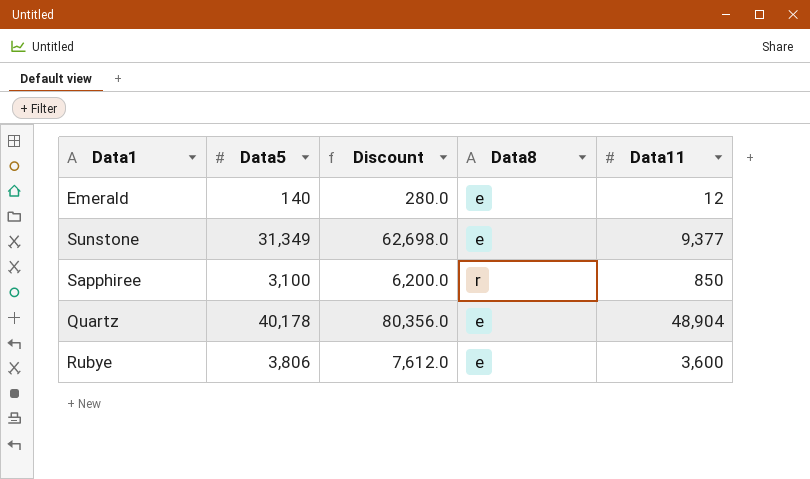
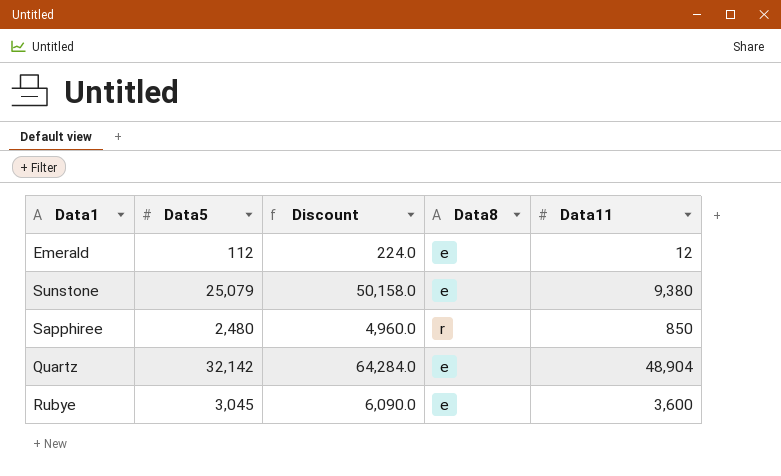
Emerald | Data5: 140 -> 112
Emerald | Discount: 280.0 -> 224.0
Sunstone | Data5: 31,349 -> 25,079
Sunstone | Discount: 62,698.0 -> 50,158.0
Sunstone | Data11: 9,377 -> 9,380
Sapphiree | Data5: 3,100 -> 2,480
Sapphiree | Discount: 6,200.0 -> 4,960.0
Quartz | Data5: 40,178 -> 32,142
Quartz | Discount: 80,356.0 -> 64,284.0
Rubye | Data5: 3,806 -> 3,045
Rubye | Discount: 7,612.0 -> 6,090.0

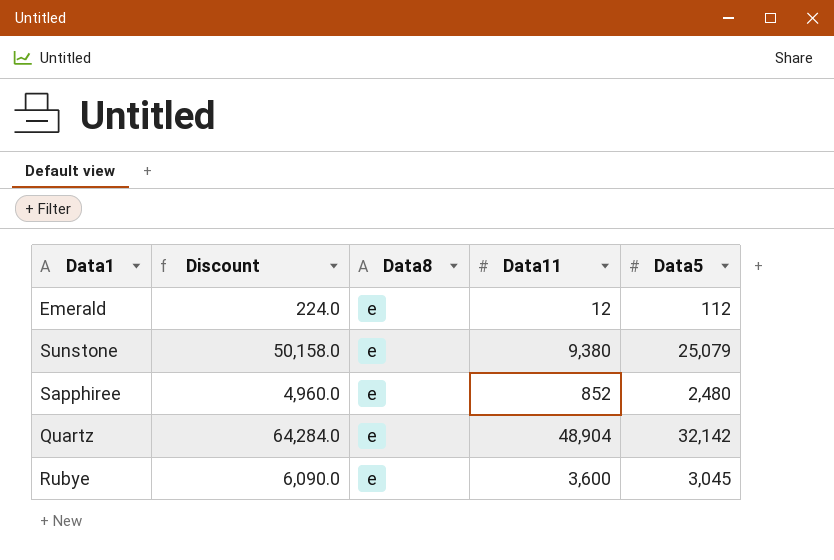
column Data5 | position: 2 -> 5
Sapphiree | Data8: r -> e
Sapphiree | Data11: 850 -> 852

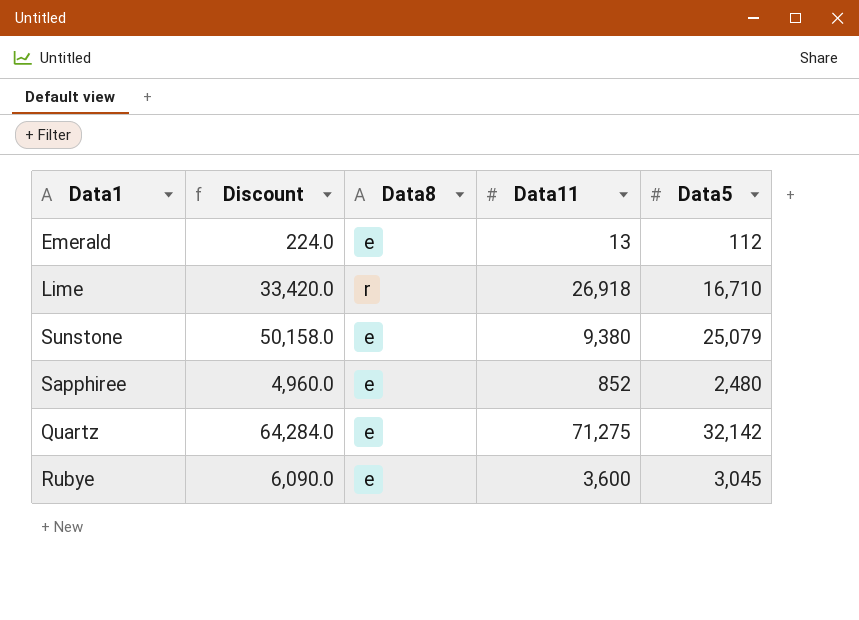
Emerald | Data11: 12 -> 13
row Lime: none -> 33,420.0 | r | 26,918 | 16,710
Quartz | Data11: 48,904 -> 71,275

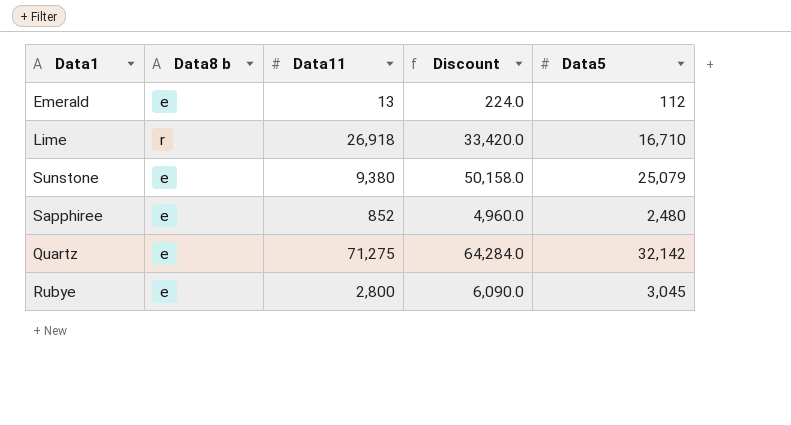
column name: Data8 -> Data8 b
column Discount | position: 2 -> 4
Rubye | Data11: 3,600 -> 2,800

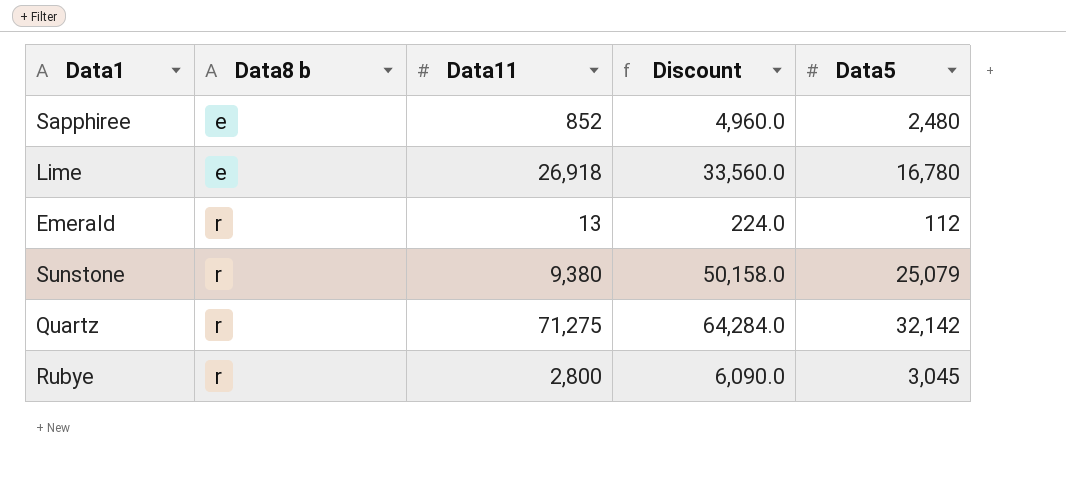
row order: none -> Data8 b ascending
Lime | Data8 b: r -> e
Lime | Discount: 33,420.0 -> 33,560.0
Lime | Data5: 16,710 -> 16,780
Emerald | Data8 b: e -> r
Sunstone | Data8 b: e -> r
Quartz | Data8 b: e -> r
Rubye | Data8 b: e -> r

